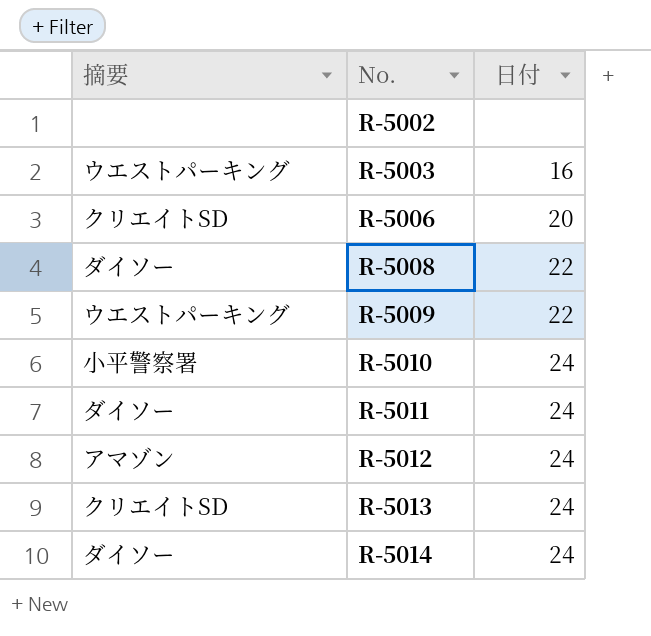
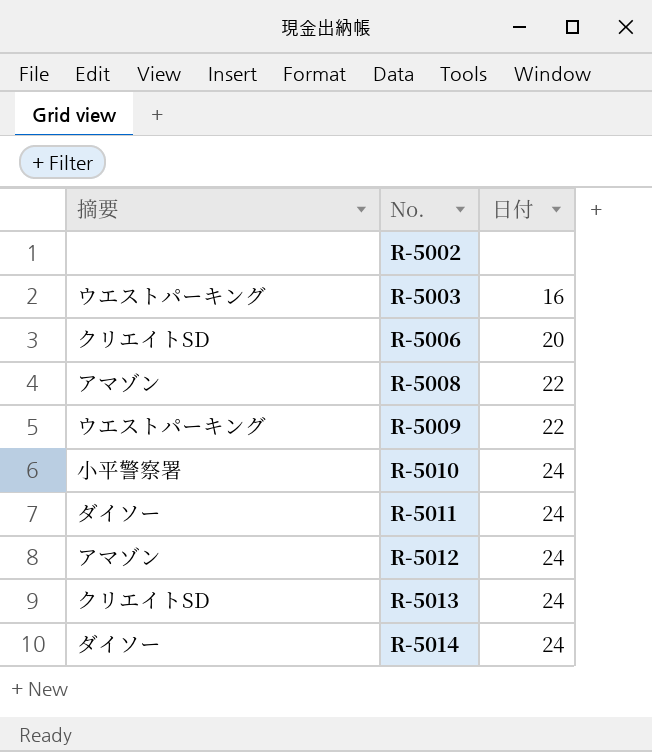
R-5008 | 摘要: ダイソー -> アマゾン

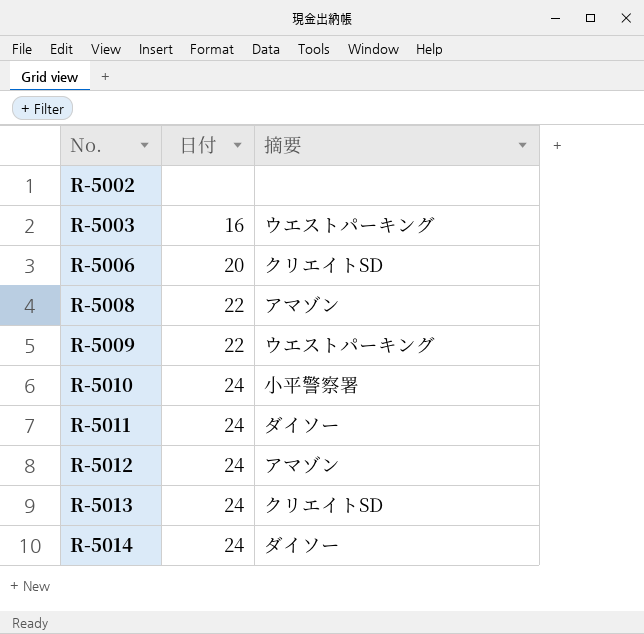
column 摘要 | position: 1 -> 3

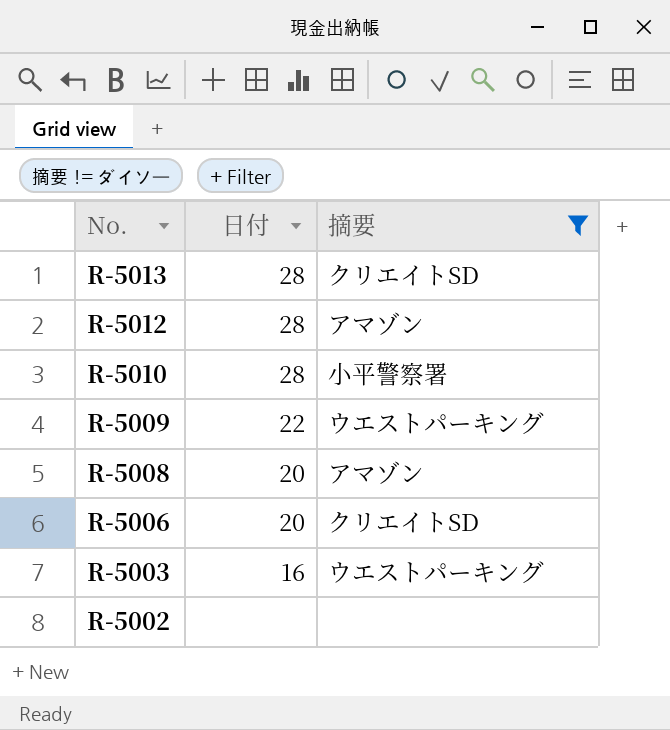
filter: none -> 摘要 != ダイソー
row order: No. ascending -> No. descending
R-5013 | 日付: 24 -> 28
R-5012 | 日付: 24 -> 28
R-5010 | 日付: 24 -> 28
R-5008 | 日付: 22 -> 20

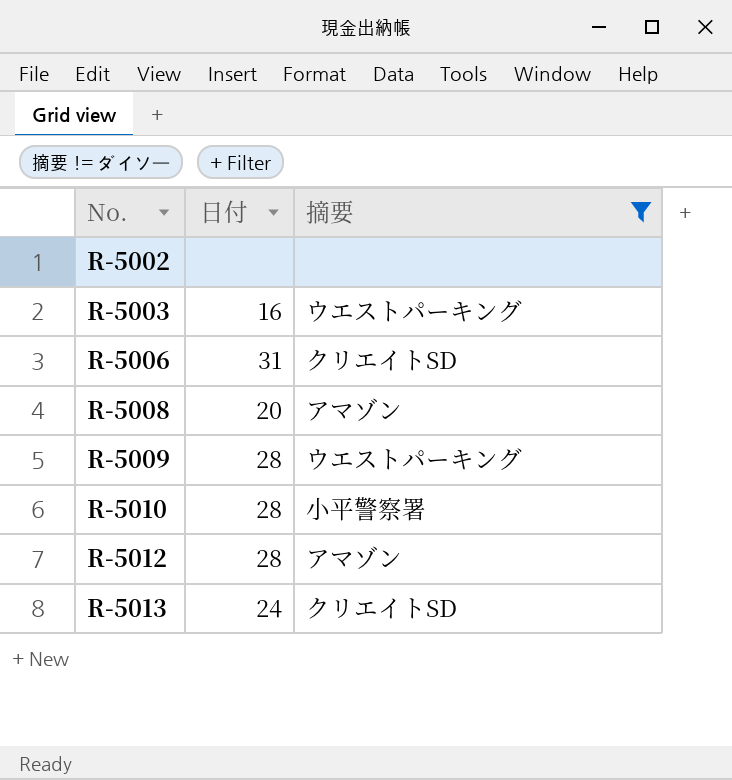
row order: No. descending -> No. ascending
R-5006 | 日付: 20 -> 31
R-5009 | 日付: 22 -> 28
R-5013 | 日付: 28 -> 24

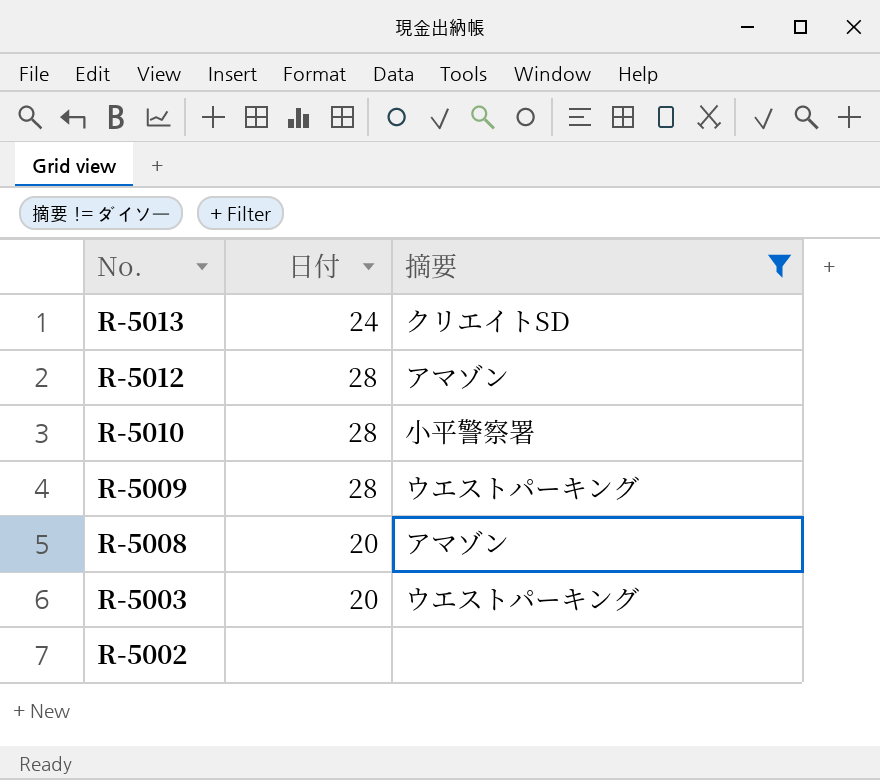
row order: No. ascending -> No. descending
row R-5006: 31 | クリエイトSD -> none
R-5003 | 日付: 16 -> 20

